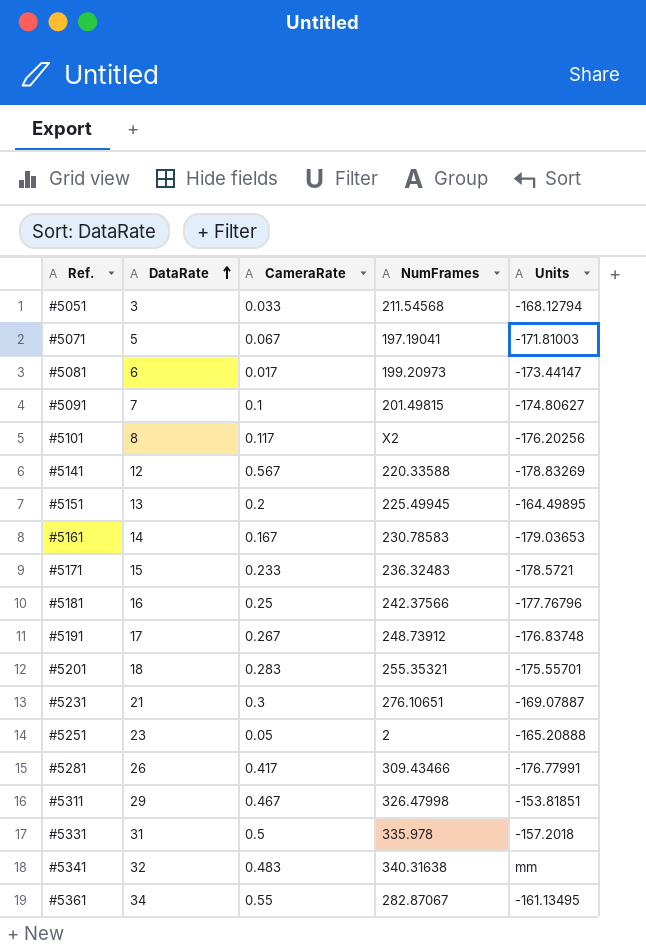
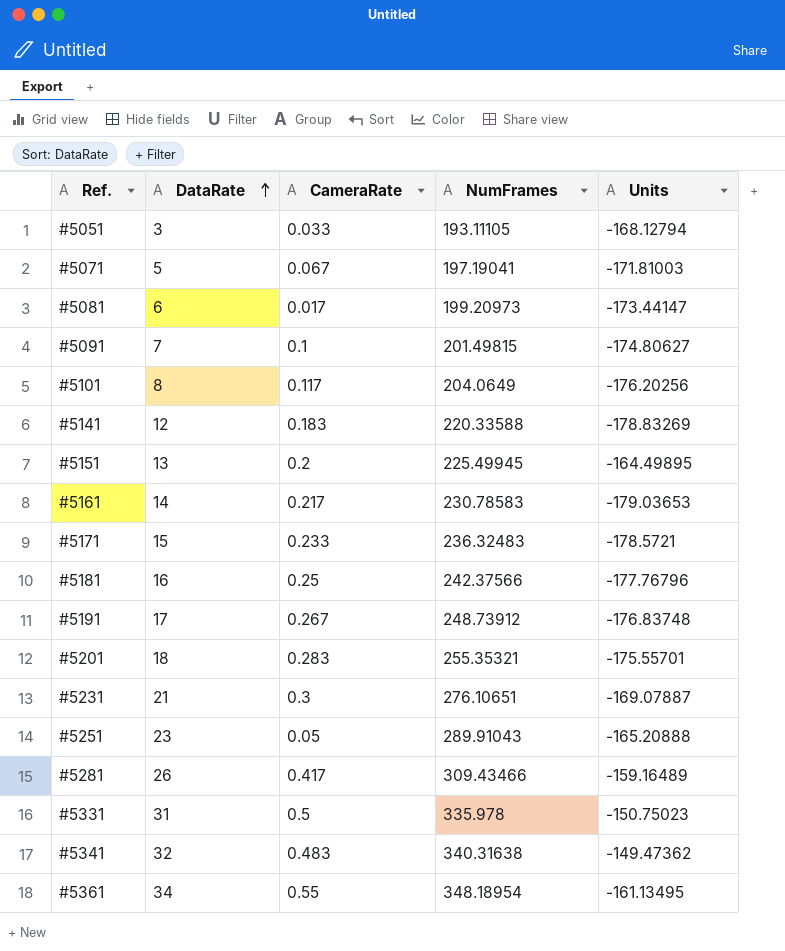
row #5311: 29 | 0.467 | 326.47998 | -153.81851 -> none
#5051 | NumFrames: 211.54568 -> 193.11105
#5101 | NumFrames: X2 -> 204.0649
#5141 | CameraRate: 0.567 -> 0.183
#5161 | CameraRate: 0.167 -> 0.217
#5251 | NumFrames: 2 -> 289.91043
#5281 | Units: -176.77991 -> -159.16489
#5331 | Units: -157.2018 -> -150.75023
#5341 | Units: mm -> -149.47362
#5361 | NumFrames: 282.87067 -> 348.18954

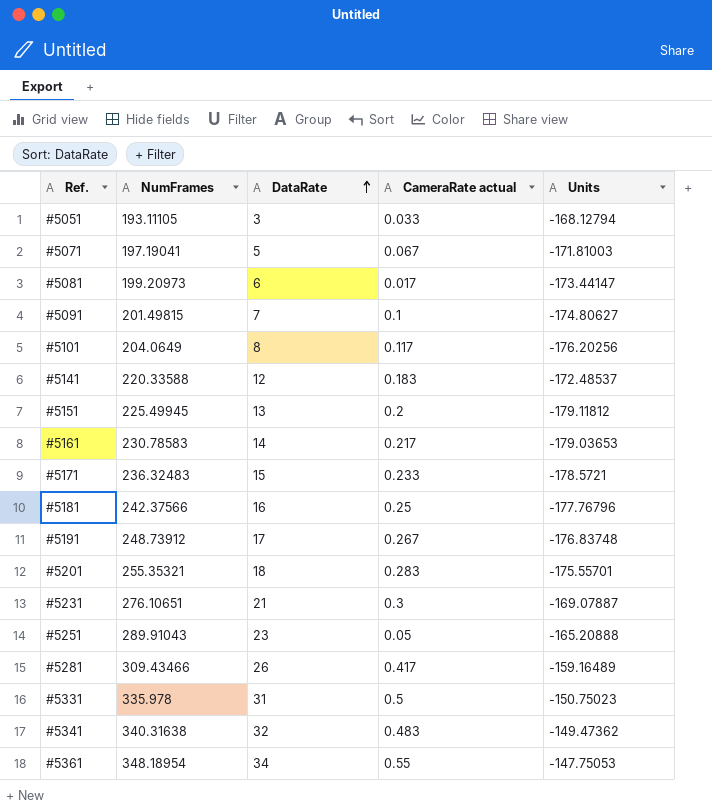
column NumFrames | position: 4 -> 2
column name: CameraRate -> CameraRate actual
#5141 | Units: -178.83269 -> -172.48537
#5151 | Units: -164.49895 -> -179.11812
#5361 | Units: -161.13495 -> -147.75053

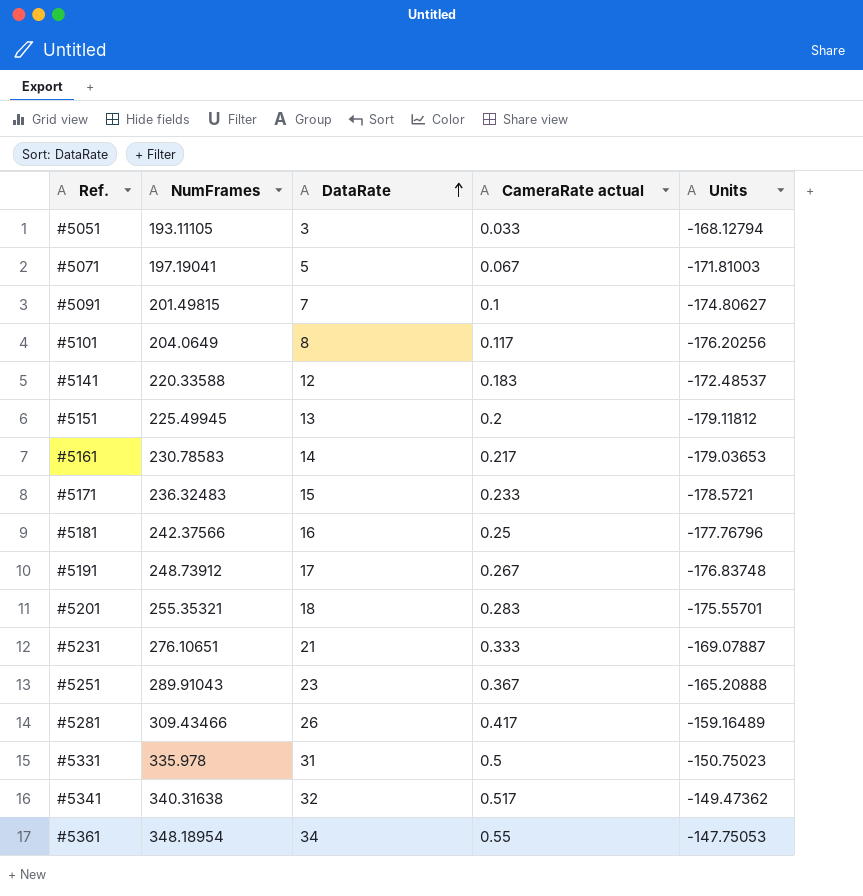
row #5081: 199.20973 | 6 | 0.017 | -173.44147 -> none
#5231 | CameraRate actual: 0.3 -> 0.333
#5251 | CameraRate actual: 0.05 -> 0.367
#5341 | CameraRate actual: 0.483 -> 0.517

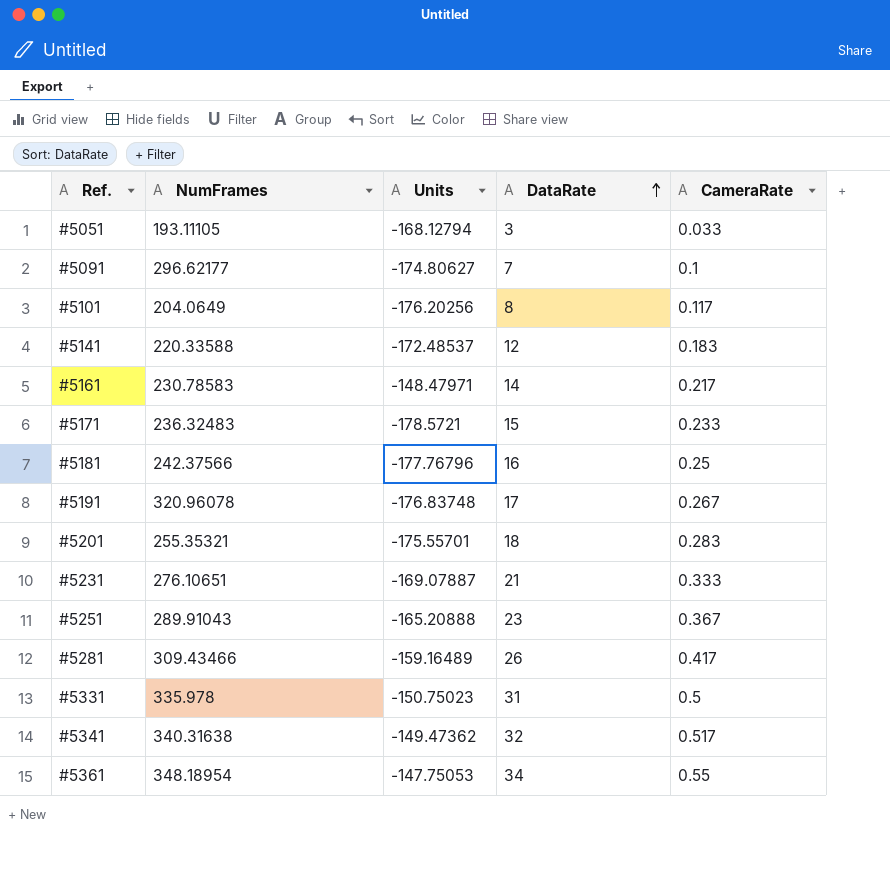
column Units | position: 5 -> 3
column name: CameraRate actual -> CameraRate
row #5071: 197.19041 | 5 | 0.067 | -171.81003 -> none
row #5151: 225.49945 | 13 | 0.2 | -179.11812 -> none
#5091 | NumFrames: 201.49815 -> 296.62177
#5161 | Units: -179.03653 -> -148.47971
#5191 | NumFrames: 248.73912 -> 320.96078

